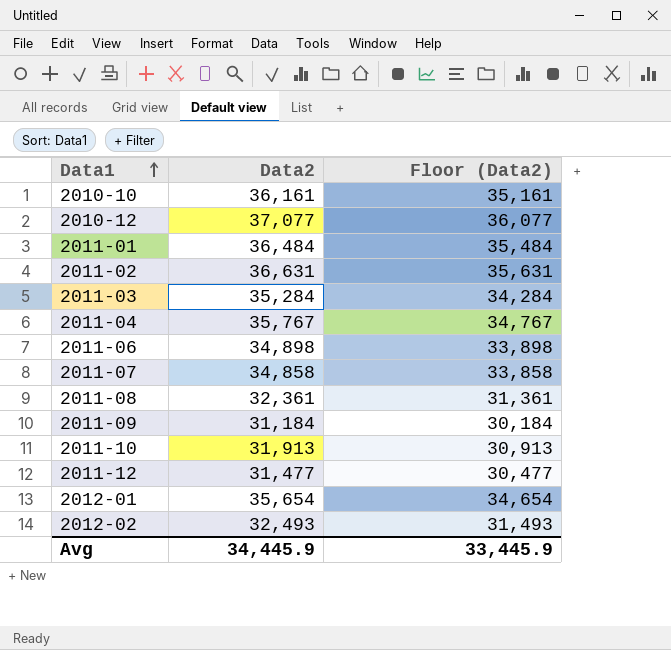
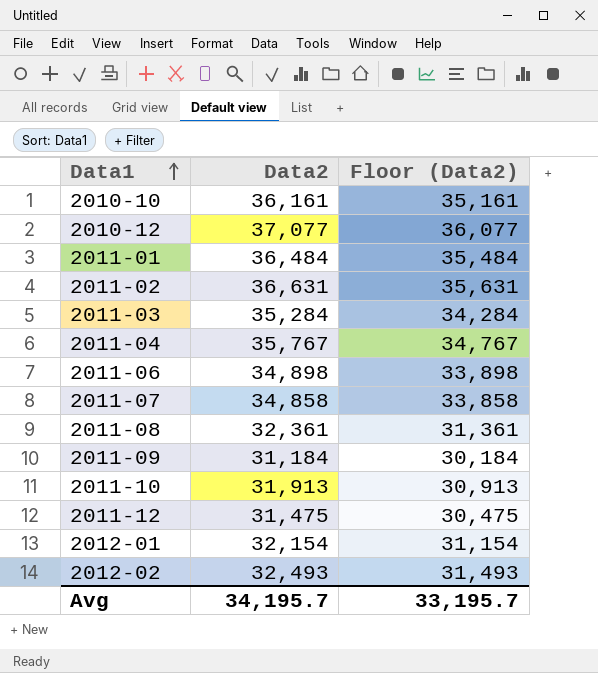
2011-12 | Data2: 31,477 -> 31,475
2011-12 | Floor (Data2): 30,477 -> 30,475
2012-01 | Data2: 35,654 -> 32,154
2012-01 | Floor (Data2): 34,654 -> 31,154
Avg | Data2: 34,445.9 -> 34,195.7
Avg | Floor (Data2): 33,445.9 -> 33,195.7

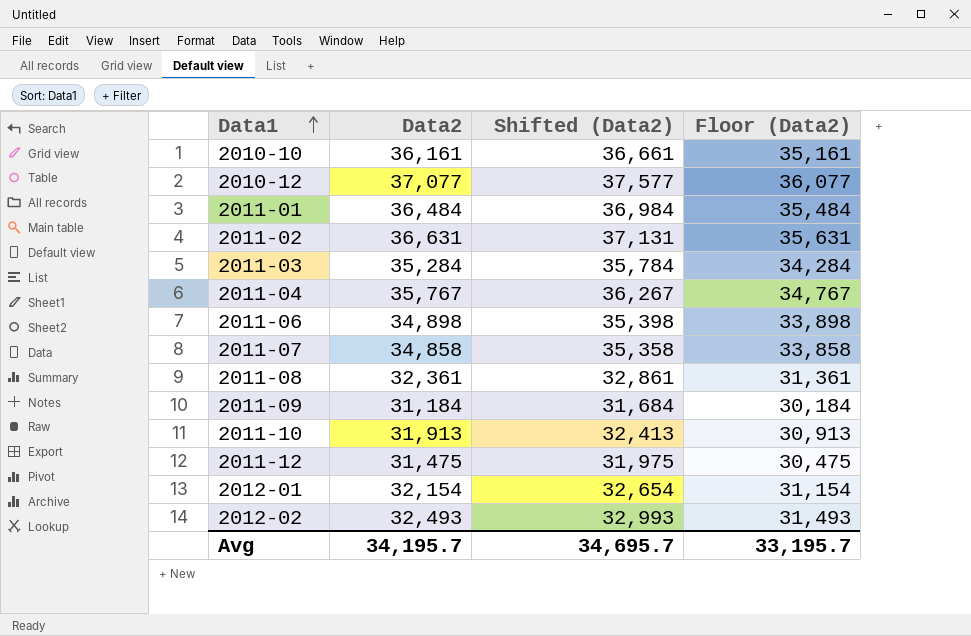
column Shifted (Data2) | formula: none -> [Data2] + 500

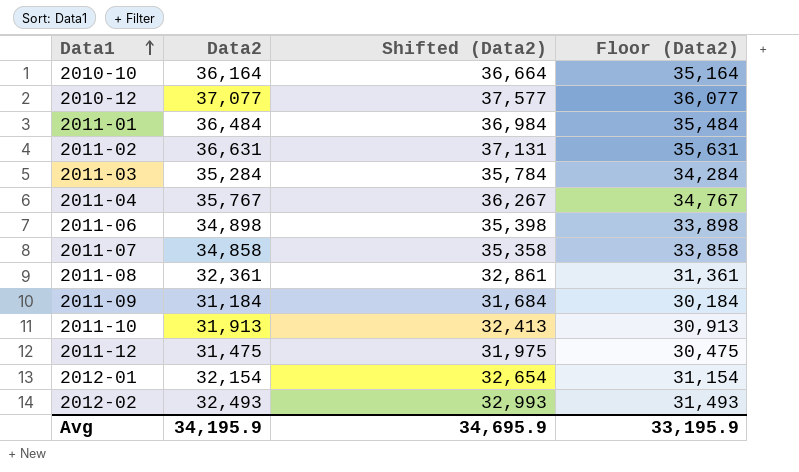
2010-10 | Data2: 36,161 -> 36,164
2010-10 | Shifted (Data2): 36,661 -> 36,664
2010-10 | Floor (Data2): 35,161 -> 35,164
Avg | Data2: 34,195.7 -> 34,195.9
Avg | Shifted (Data2): 34,695.7 -> 34,695.9
Avg | Floor (Data2): 33,195.7 -> 33,195.9

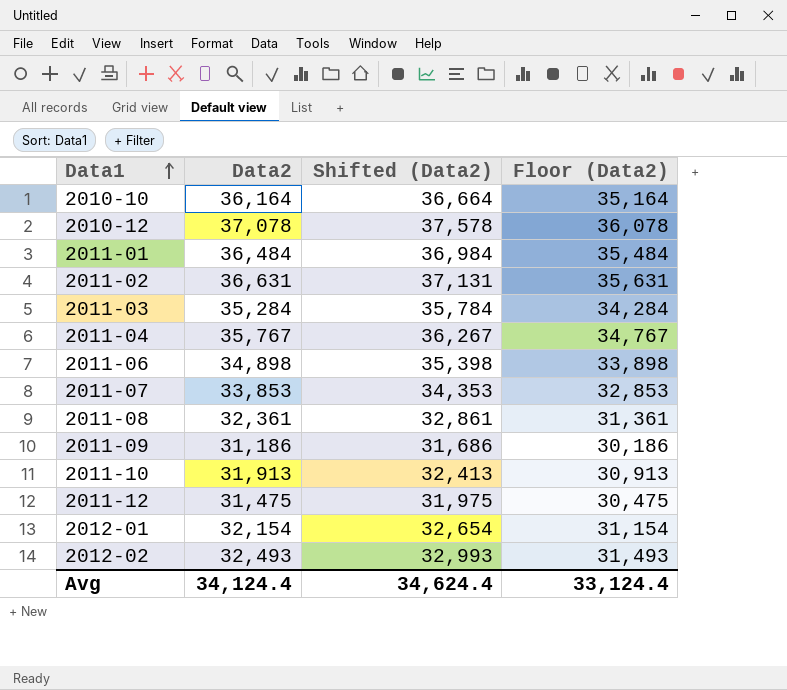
2010-12 | Data2: 37,077 -> 37,078
2010-12 | Shifted (Data2): 37,577 -> 37,578
2010-12 | Floor (Data2): 36,077 -> 36,078
2011-07 | Data2: 34,858 -> 33,853
2011-07 | Shifted (Data2): 35,358 -> 34,353
2011-07 | Floor (Data2): 33,858 -> 32,853
2011-09 | Data2: 31,184 -> 31,186
2011-09 | Shifted (Data2): 31,684 -> 31,686
2011-09 | Floor (Data2): 30,184 -> 30,186
Avg | Data2: 34,195.9 -> 34,124.4
Avg | Shifted (Data2): 34,695.9 -> 34,624.4
Avg | Floor (Data2): 33,195.9 -> 33,124.4

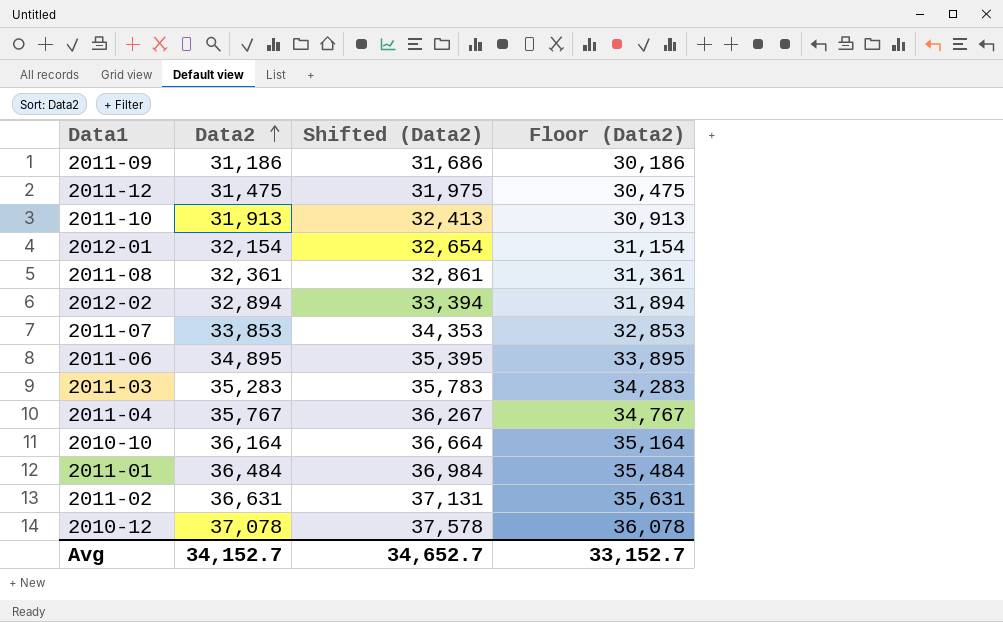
row order: Data1 ascending -> Data2 ascending
2012-02 | Data2: 32,493 -> 32,894
2012-02 | Shifted (Data2): 32,993 -> 33,394
2012-02 | Floor (Data2): 31,493 -> 31,894
2011-06 | Data2: 34,898 -> 34,895
2011-06 | Shifted (Data2): 35,398 -> 35,395
2011-06 | Floor (Data2): 33,898 -> 33,895
2011-03 | Data2: 35,284 -> 35,283
2011-03 | Shifted (Data2): 35,784 -> 35,783
2011-03 | Floor (Data2): 34,284 -> 34,283
Avg | Data2: 34,124.4 -> 34,152.7
Avg | Shifted (Data2): 34,624.4 -> 34,652.7
Avg | Floor (Data2): 33,124.4 -> 33,152.7

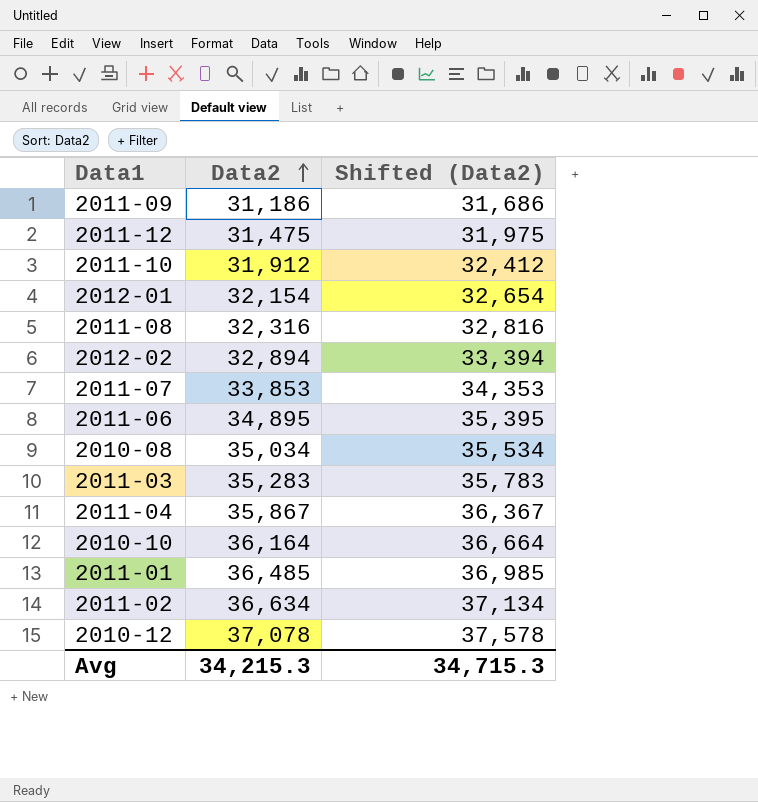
column Floor (Data2) | formula: [Data2] - 1000 -> none
2011-10 | Data2: 31,913 -> 31,912
2011-10 | Shifted (Data2): 32,413 -> 32,412
2011-08 | Data2: 32,361 -> 32,316
2011-08 | Shifted (Data2): 32,861 -> 32,816
row 2010-08: none -> 35,034 | 35,534
2011-04 | Data2: 35,767 -> 35,867
2011-04 | Shifted (Data2): 36,267 -> 36,367
2011-01 | Data2: 36,484 -> 36,485
2011-01 | Shifted (Data2): 36,984 -> 36,985
2011-02 | Data2: 36,631 -> 36,634
2011-02 | Shifted (Data2): 37,131 -> 37,134
Avg | Data2: 34,152.7 -> 34,215.3
Avg | Shifted (Data2): 34,652.7 -> 34,715.3

